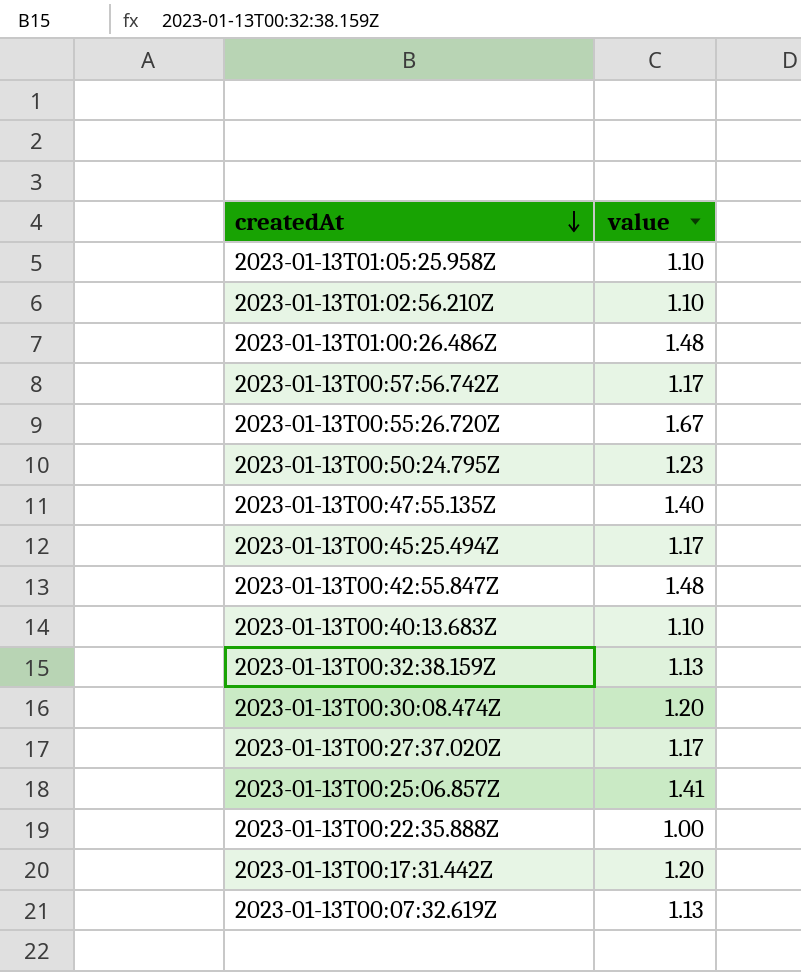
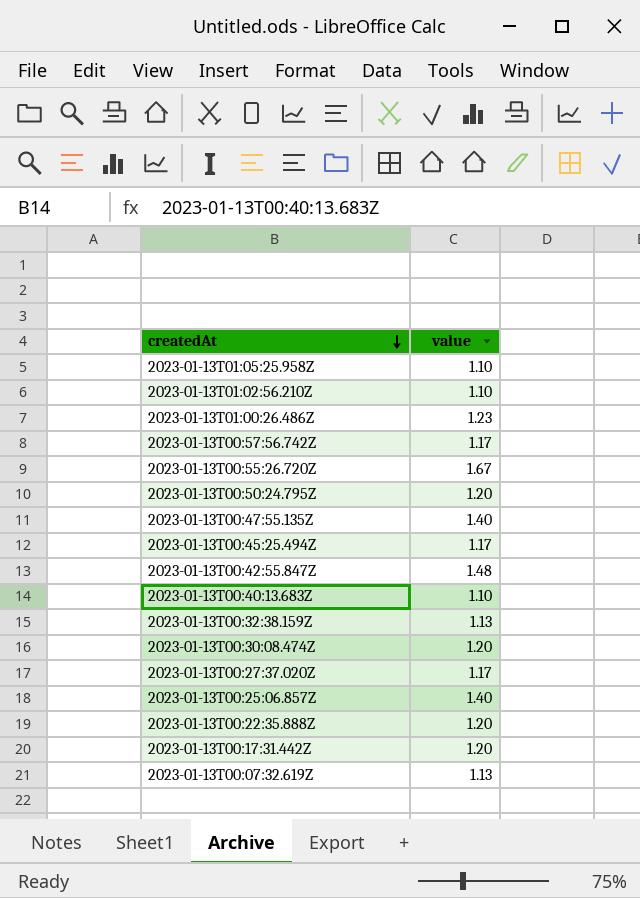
2023-01-13T01:00:26.486Z | value: 1.48 -> 1.23
2023-01-13T00:50:24.795Z | value: 1.23 -> 1.20
2023-01-13T00:25:06.857Z | value: 1.41 -> 1.40
2023-01-13T00:22:35.888Z | value: 1.00 -> 1.20

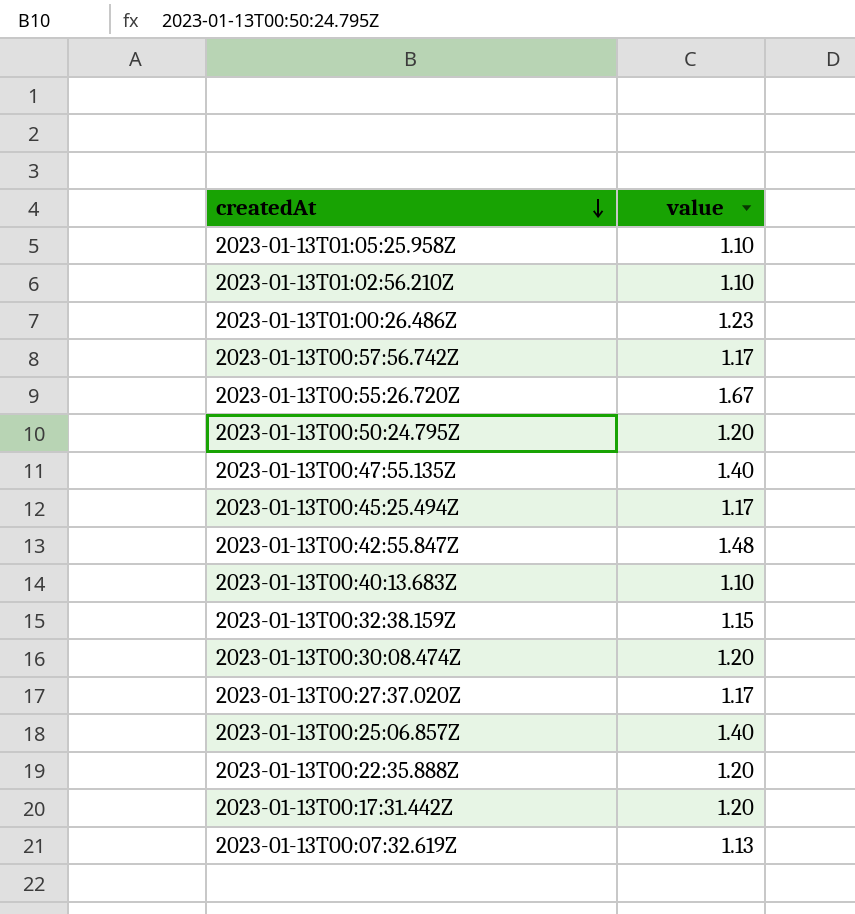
2023-01-13T00:32:38.159Z | value: 1.13 -> 1.15

